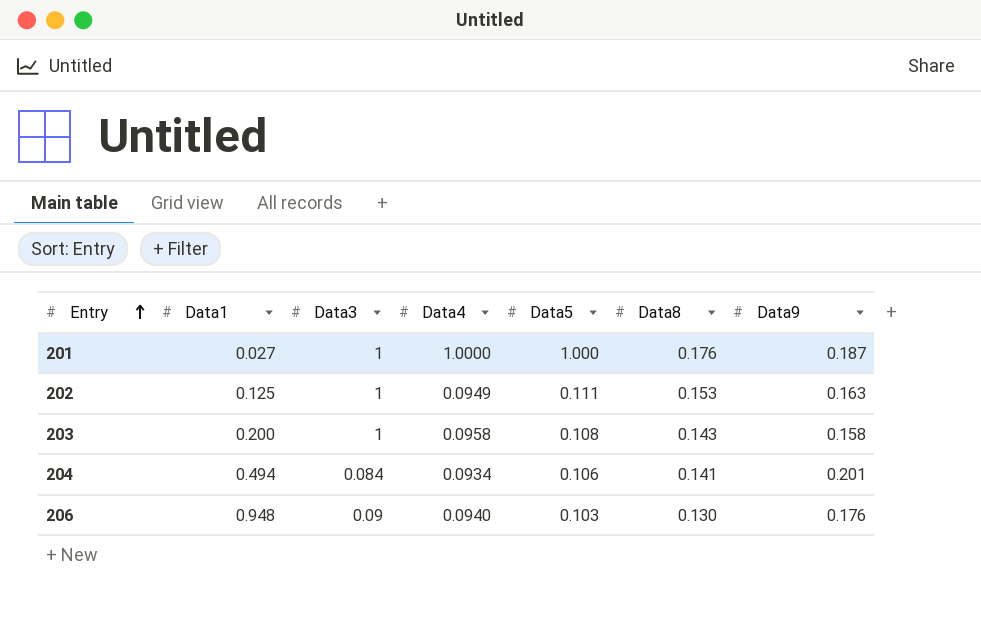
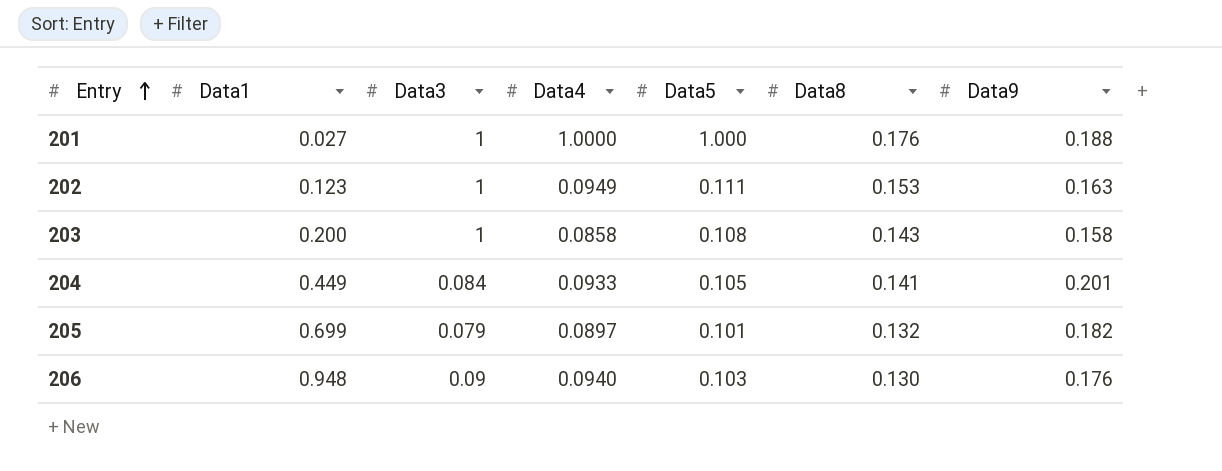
201 | Data9: 0.187 -> 0.188
202 | Data1: 0.125 -> 0.123
203 | Data4: 0.0958 -> 0.0858
204 | Data1: 0.494 -> 0.449
204 | Data4: 0.0934 -> 0.0933
204 | Data5: 0.106 -> 0.105
row 205: none -> 0.699 | 0.079 | 0.0897 | 0.101 | 0.132 | 0.182

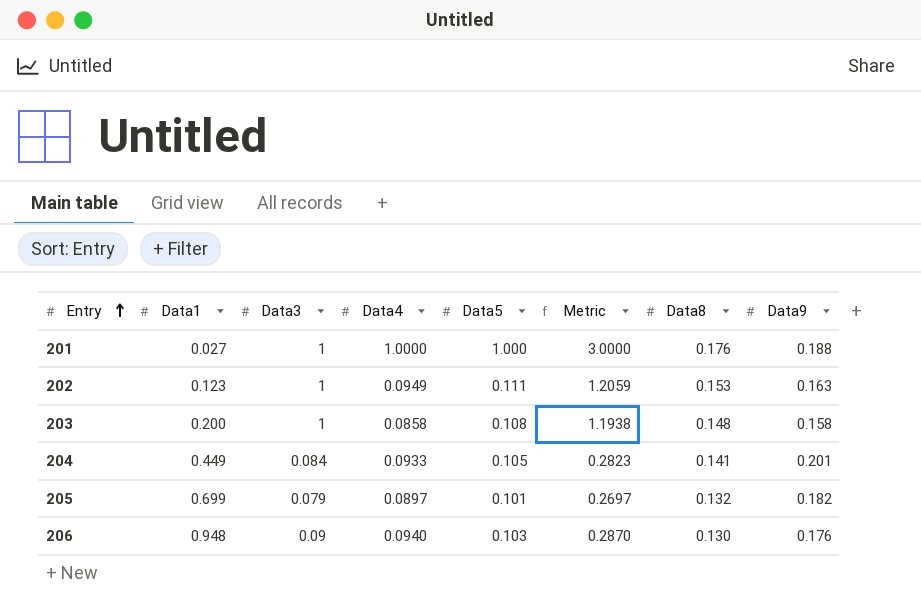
column Metric | formula: none -> [Data3] + [Data4] + [Data5]
203 | Data8: 0.143 -> 0.148

